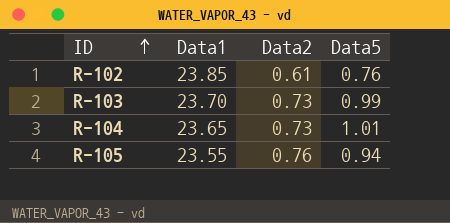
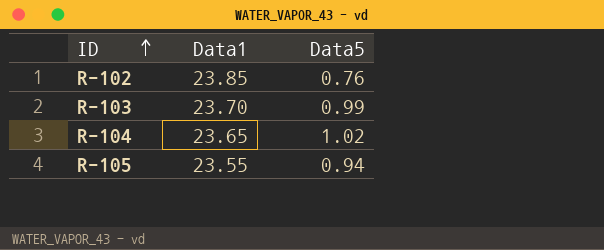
column Data2 | position: 3 -> none
R-104 | Data5: 1.01 -> 1.02

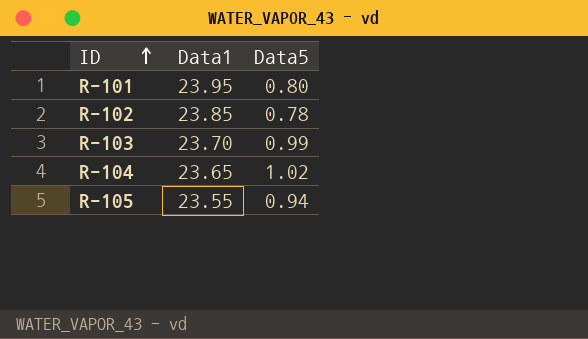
row R-101: none -> 23.95 | 0.80
R-102 | Data5: 0.76 -> 0.78

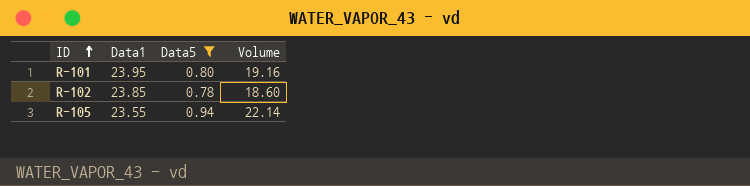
filter: none -> Data5 <= 0.94
column Volume | formula: none -> [Data1] * [Data5]

